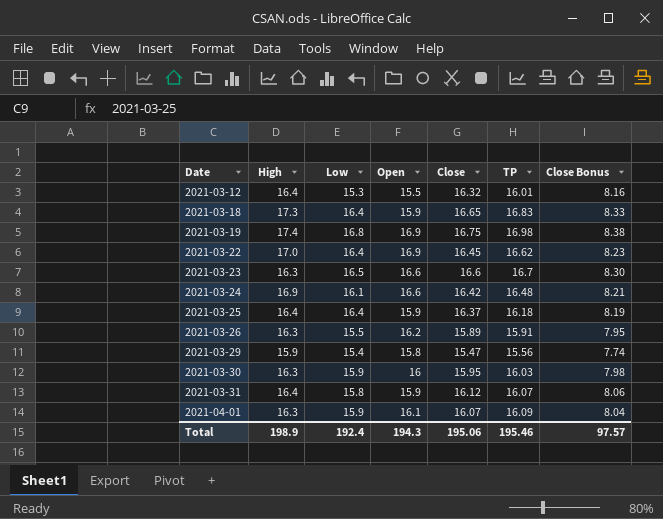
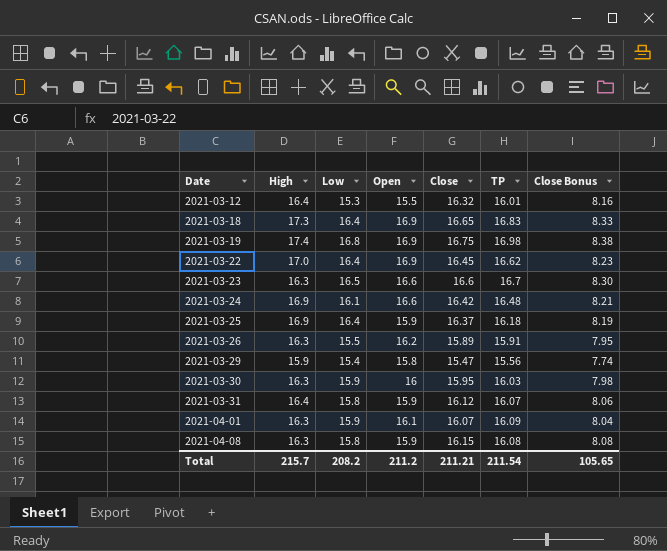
2021-03-18 | Open: 15.9 -> 16.9
2021-03-25 | High: 16.4 -> 16.9
row 2021-04-08: none -> 16.3 | 15.8 | 15.9 | 16.15 | 16.08 | 8.08
Total | High: 198.9 -> 215.7
Total | Low: 192.4 -> 208.2
Total | Open: 194.3 -> 211.2
Total | Close: 195.06 -> 211.21
Total | TP: 195.46 -> 211.54
Total | Close Bonus: 97.57 -> 105.65

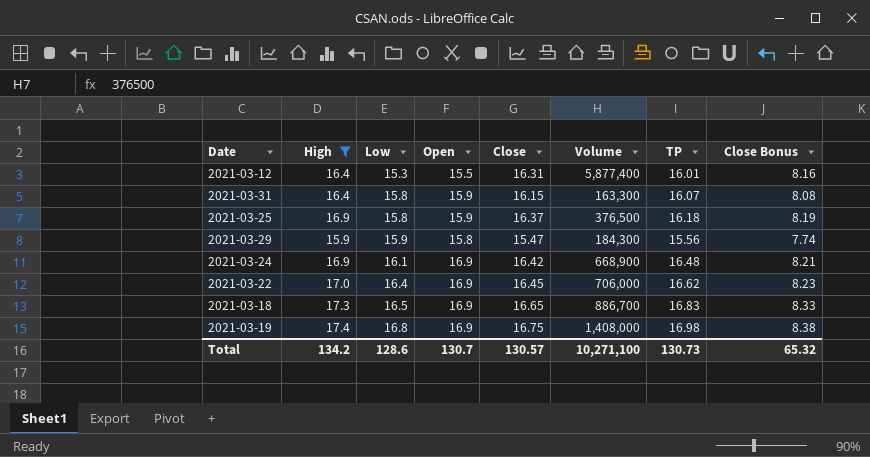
filter: none -> High != 16.3
row order: Date ascending -> Low ascending
column Volume | position: none -> 6
2021-03-12 | Close: 16.32 -> 16.31
2021-03-31 | Close: 16.12 -> 16.15
2021-03-31 | Close Bonus: 8.06 -> 8.08
2021-03-25 | Low: 16.4 -> 15.8
2021-03-29 | Low: 15.4 -> 15.9
2021-03-24 | Open: 16.6 -> 16.9
2021-03-18 | Low: 16.4 -> 16.5
Total | High: 215.7 -> 134.2
Total | Low: 208.2 -> 128.6
Total | Open: 211.2 -> 130.7
Total | Close: 211.21 -> 130.57
Total | TP: 211.54 -> 130.73
Total | Close Bonus: 105.65 -> 65.32

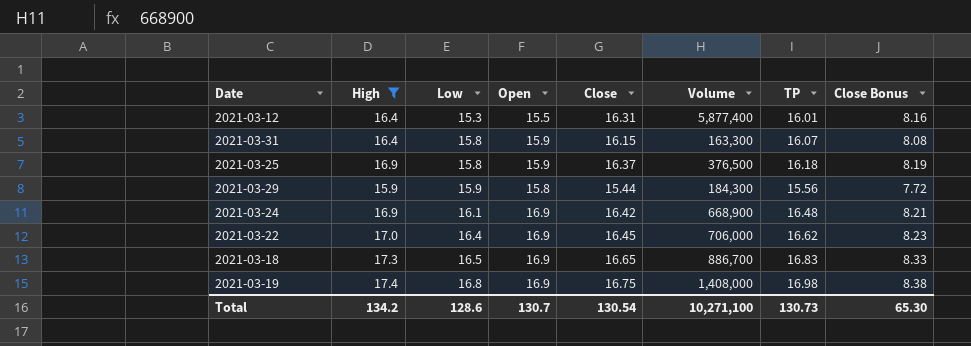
2021-03-29 | Close: 15.47 -> 15.44
2021-03-29 | Close Bonus: 7.74 -> 7.72
Total | Close: 130.57 -> 130.54
Total | Close Bonus: 65.32 -> 65.30

